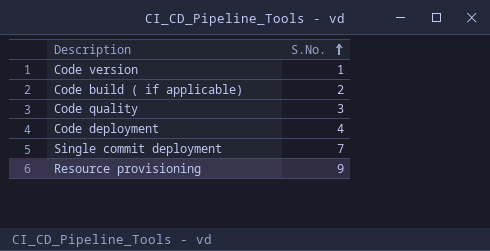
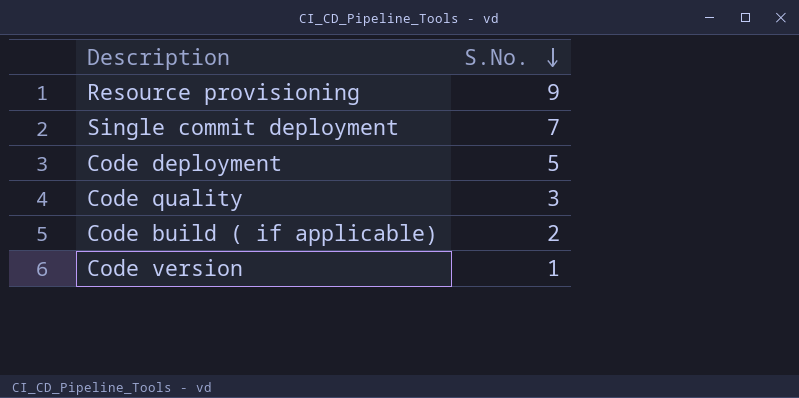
row order: S.No. ascending -> S.No. descending
Code deployment | S.No.: 4 -> 5

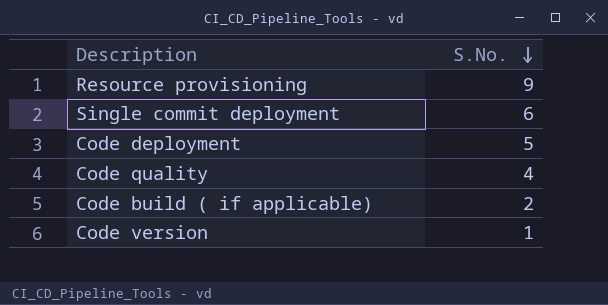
Single commit deployment | S.No.: 7 -> 6
Code quality | S.No.: 3 -> 4

